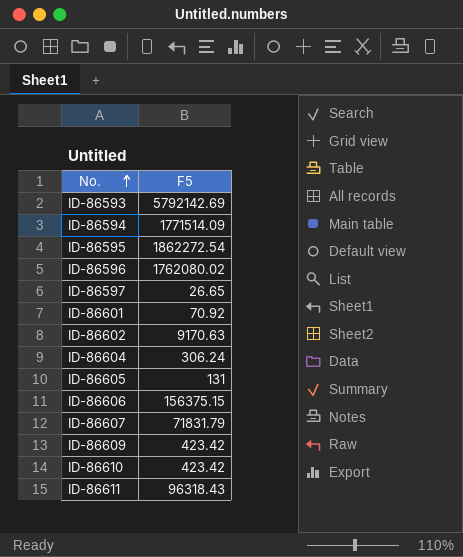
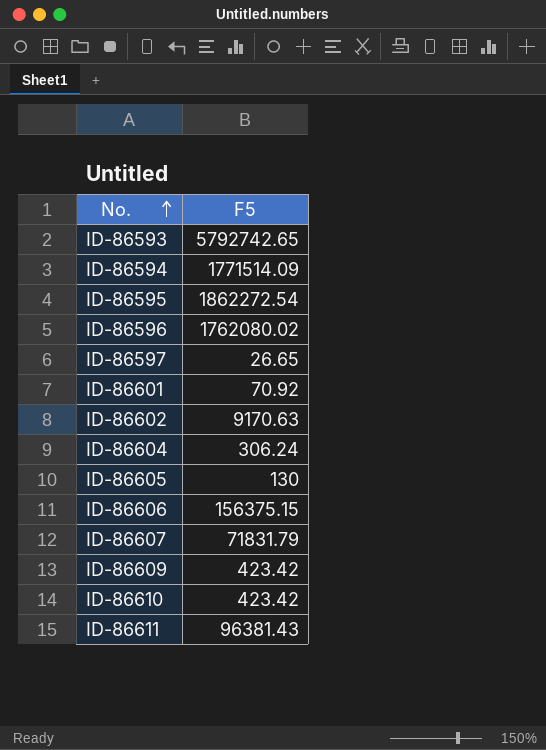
ID-86593 | F5: 5792142.69 -> 5792742.65
ID-86605 | F5: 131 -> 130
ID-86611 | F5: 96318.43 -> 96381.43

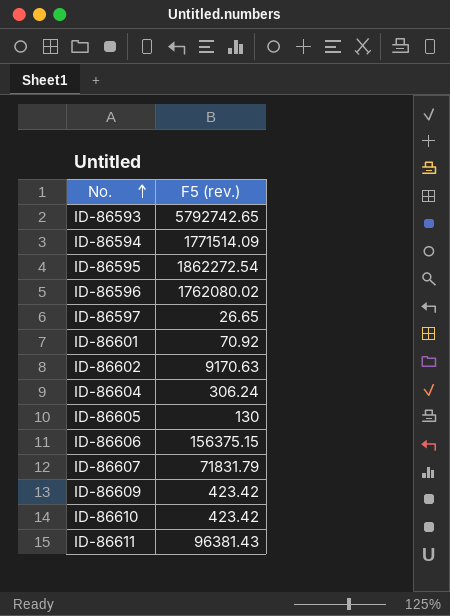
column name: F5 -> F5 (rev.)

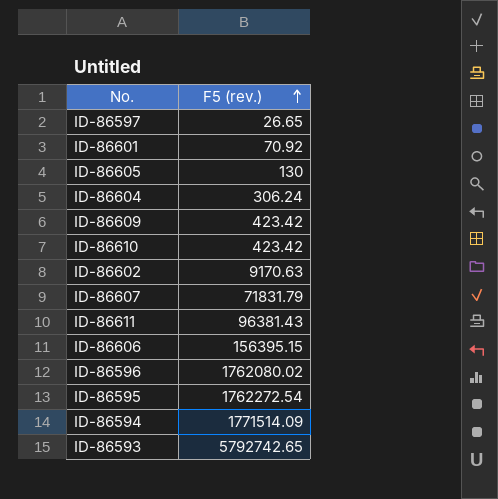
row order: No. ascending -> F5 (rev.) ascending
ID-86606 | F5 (rev.): 156375.15 -> 156395.15
ID-86595 | F5 (rev.): 1862272.54 -> 1762272.54

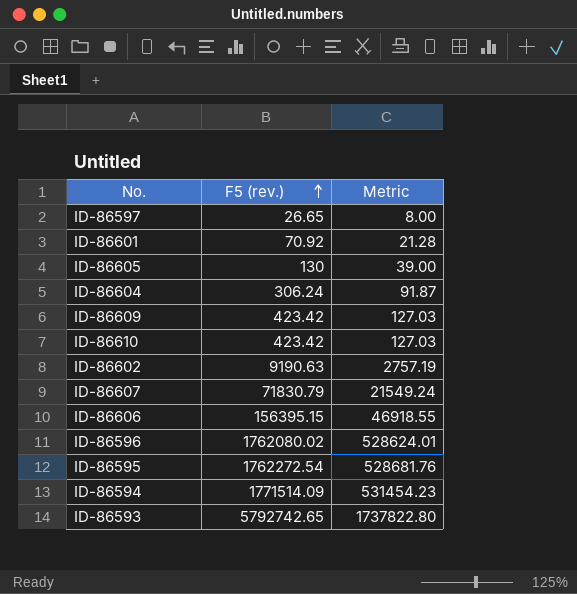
column Metric | formula: none -> [F5 (rev.)] * 0.3
row ID-86611: 96381.43 -> none
ID-86602 | F5 (rev.): 9170.63 -> 9190.63
ID-86607 | F5 (rev.): 71831.79 -> 71830.79

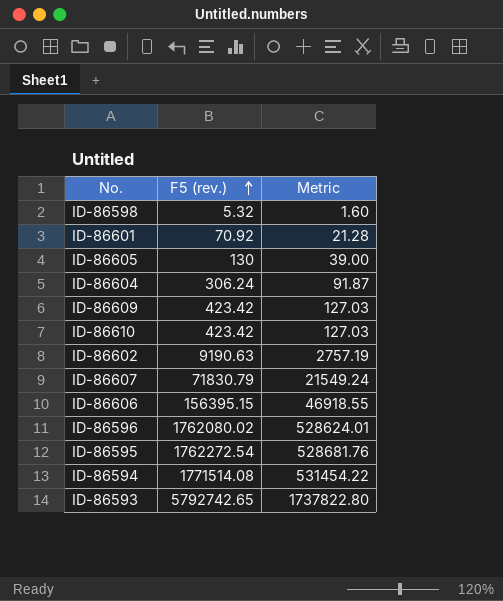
row ID-86597: 26.65 | 8.00 -> none
row ID-86598: none -> 5.32 | 1.60
ID-86594 | F5 (rev.): 1771514.09 -> 1771514.08
ID-86594 | Metric: 531454.23 -> 531454.22

